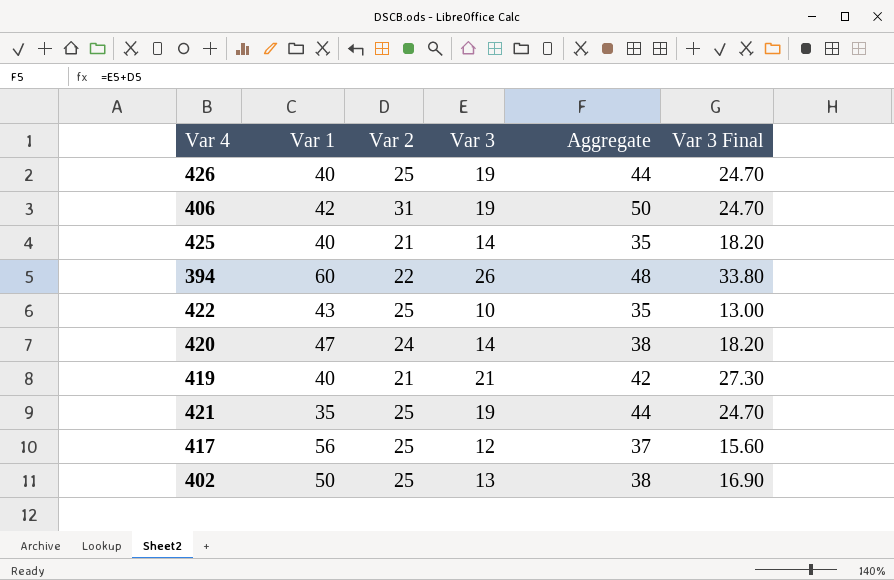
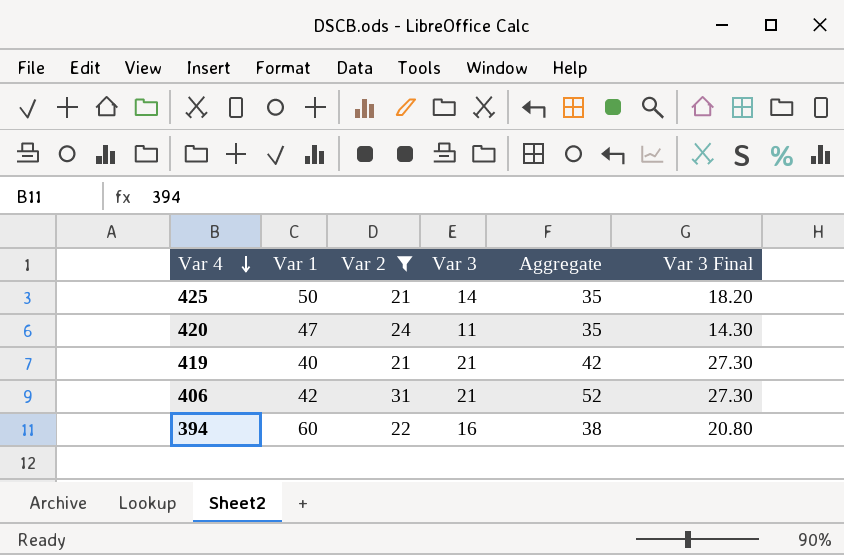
filter: none -> Var 2 != 25
row order: none -> Var 4 descending
425 | Var 1: 40 -> 50
420 | Var 3: 14 -> 11
420 | Aggregate: 38 -> 35
420 | Var 3 Final: 18.20 -> 14.30
406 | Var 3: 19 -> 21
406 | Aggregate: 50 -> 52
406 | Var 3 Final: 24.70 -> 27.30
394 | Var 3: 26 -> 16
394 | Aggregate: 48 -> 38
394 | Var 3 Final: 33.80 -> 20.80

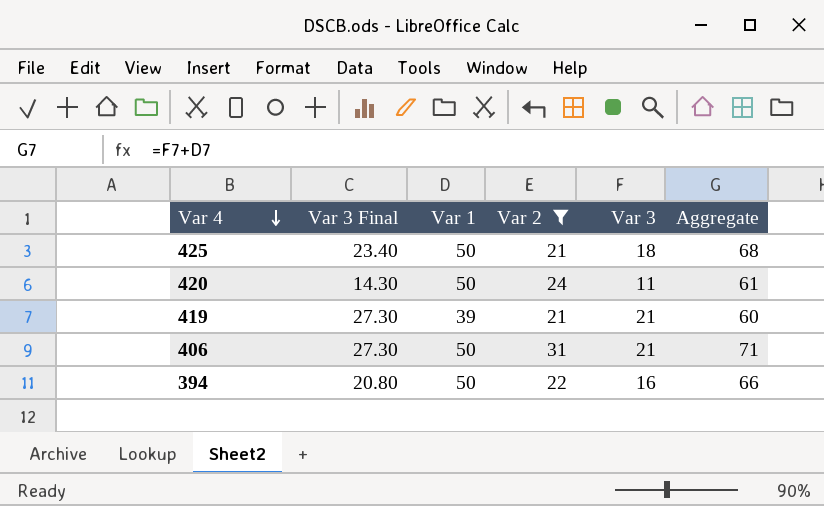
column Var 3 Final | position: 6 -> 2
column Aggregate | formula: [Var 2] + [Var 3] -> [Var 1] + [Var 3]
425 | Var 3 Final: 18.20 -> 23.40
425 | Var 3: 14 -> 18
420 | Var 1: 47 -> 50
419 | Var 1: 40 -> 39
406 | Var 1: 42 -> 50
394 | Var 1: 60 -> 50

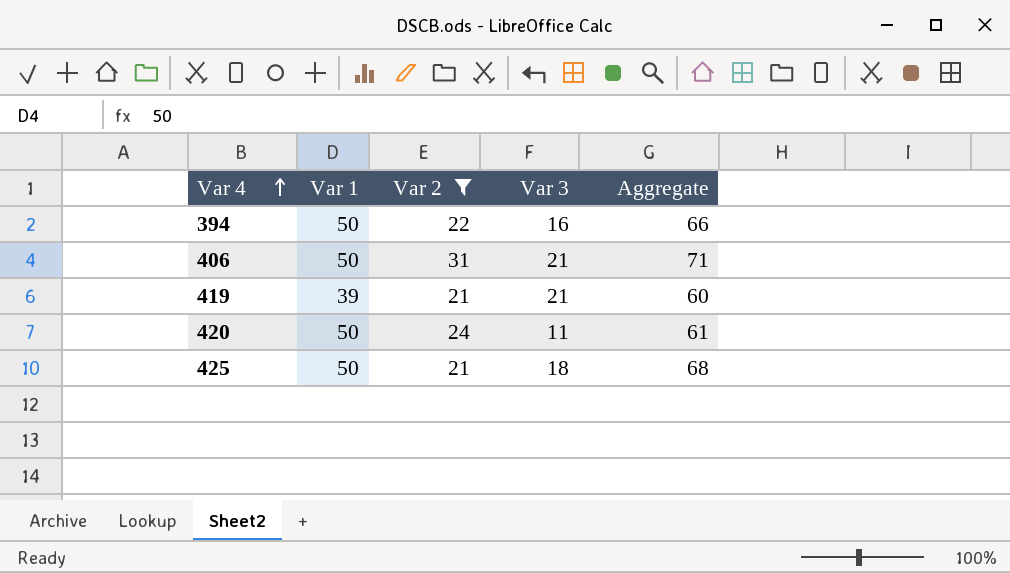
row order: Var 4 descending -> Var 4 ascending
column Var 3 Final | formula: [Var 3] * 1.3 -> none

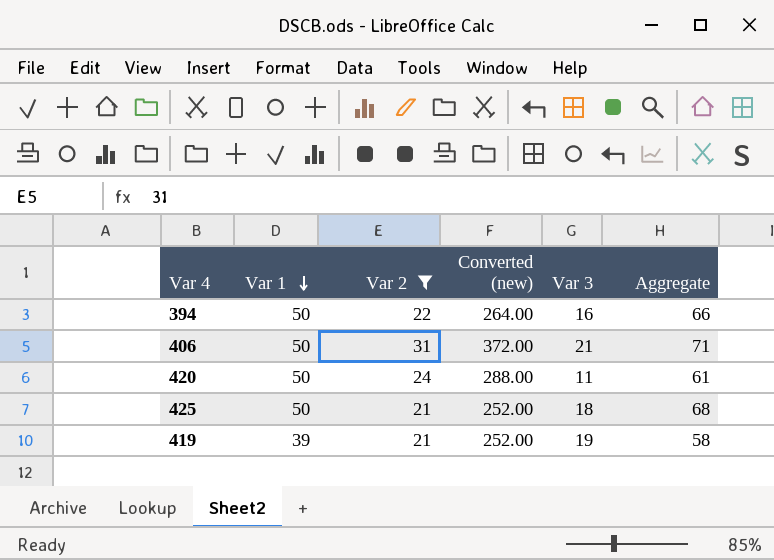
row order: Var 4 ascending -> Var 1 descending
column Converted (new) | formula: none -> [Var 2] * 12
419 | Var 3: 21 -> 19
419 | Aggregate: 60 -> 58

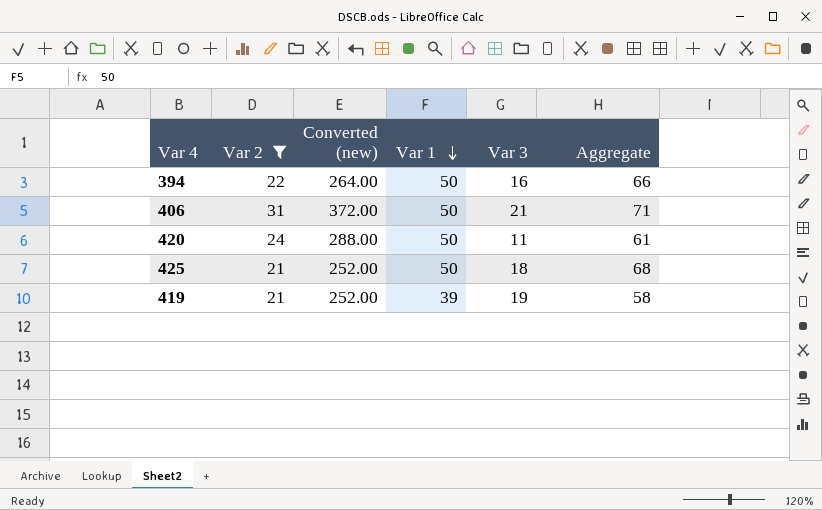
column Var 1 | position: 2 -> 4

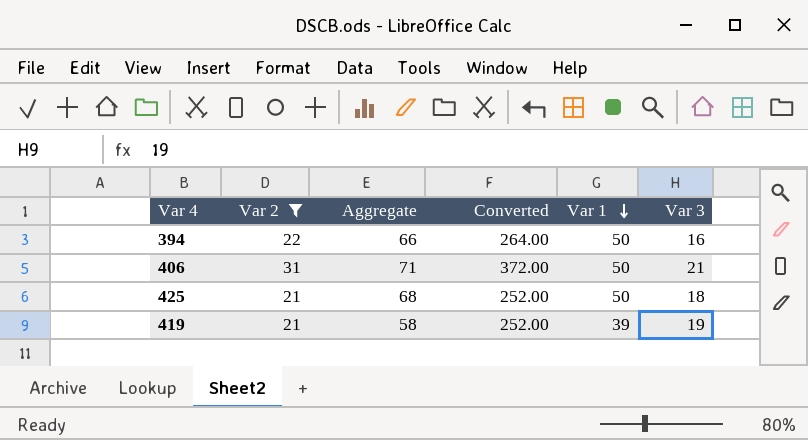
column Aggregate | position: 6 -> 3
column name: Converted (new) -> Converted
row 420: 24 | 288.00 | 50 | 11 | 61 -> none

